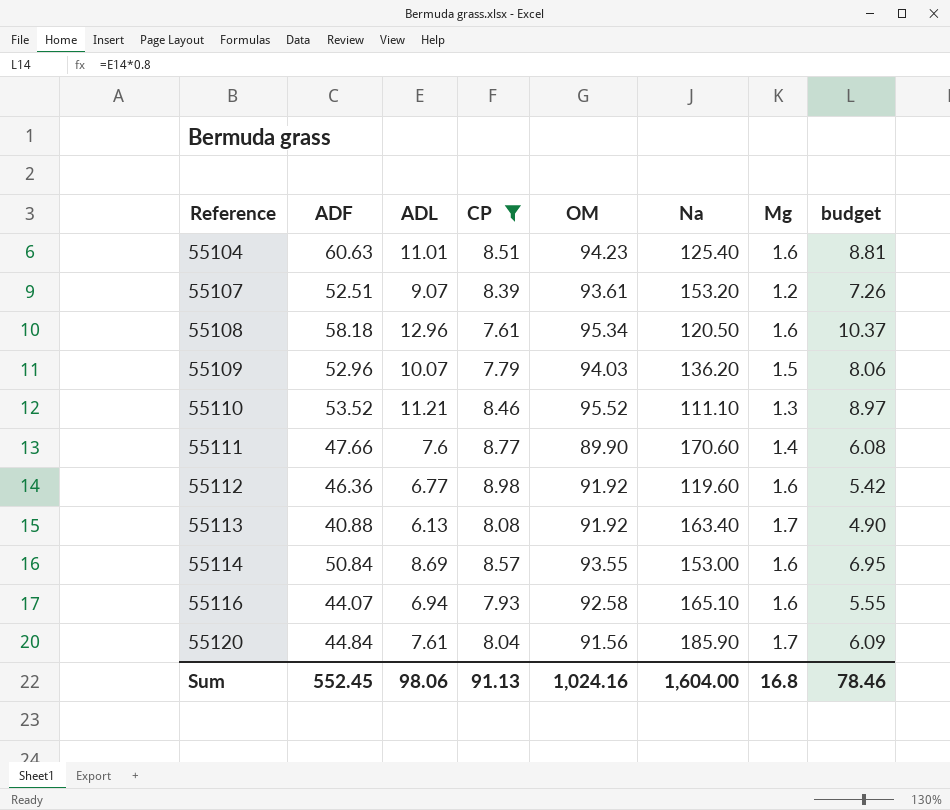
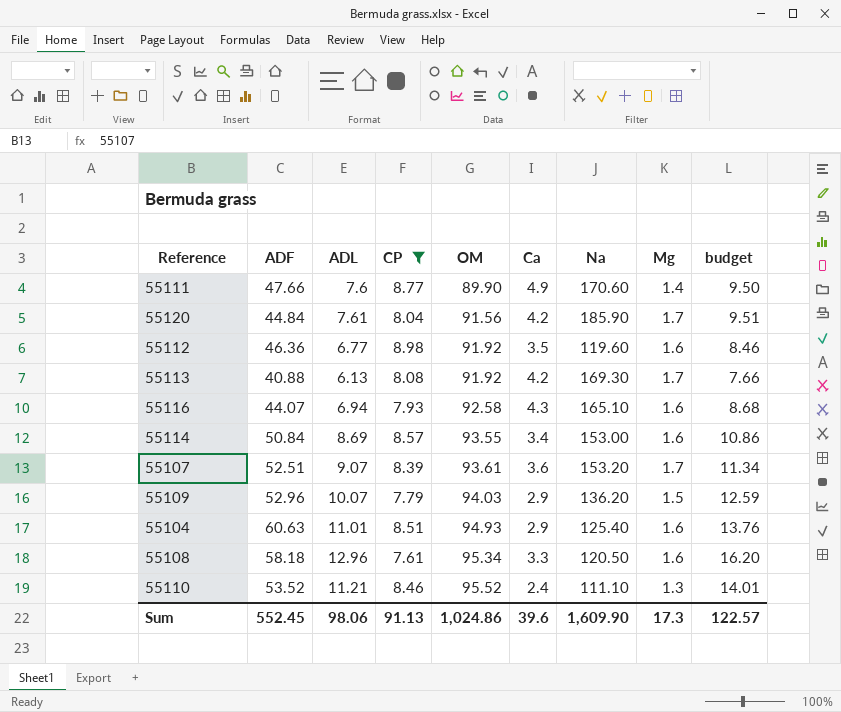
row order: Reference ascending -> OM ascending
column Ca | position: none -> 6
column budget | formula: [ADL] * 0.8 -> [ADL] * 1.25
55113 | Na: 163.40 -> 169.30
55107 | Mg: 1.2 -> 1.7
55104 | OM: 94.23 -> 94.93
Sum | OM: 1,024.16 -> 1,024.86
Sum | Na: 1,604.00 -> 1,609.90
Sum | Mg: 16.8 -> 17.3
Sum | budget: 78.46 -> 122.57

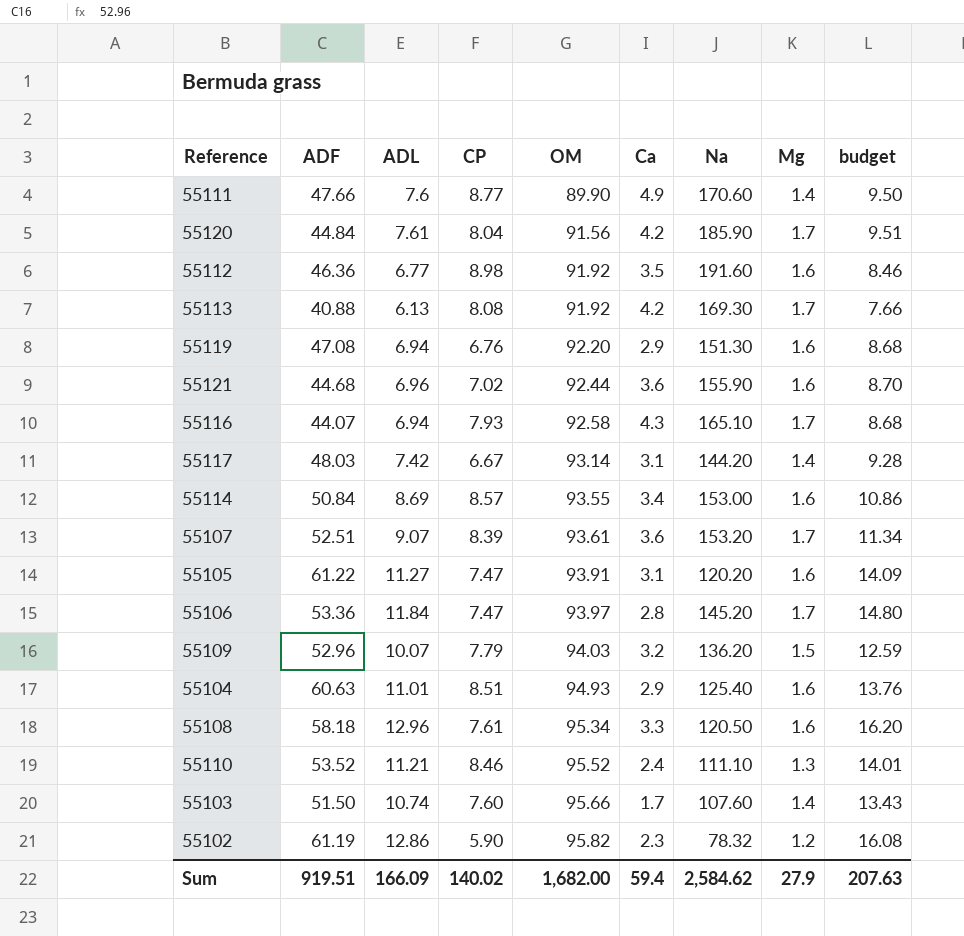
filter: CP >= 7.61 -> none
55112 | Na: 119.60 -> 191.60
55116 | Mg: 1.6 -> 1.7
55109 | Ca: 2.9 -> 3.2
Sum | ADF: 552.45 -> 919.51
Sum | ADL: 98.06 -> 166.09
Sum | CP: 91.13 -> 140.02
Sum | OM: 1,024.86 -> 1,682.00
Sum | Ca: 39.6 -> 59.4
Sum | Na: 1,609.90 -> 2,584.62
Sum | Mg: 17.3 -> 27.9
Sum | budget: 122.57 -> 207.63

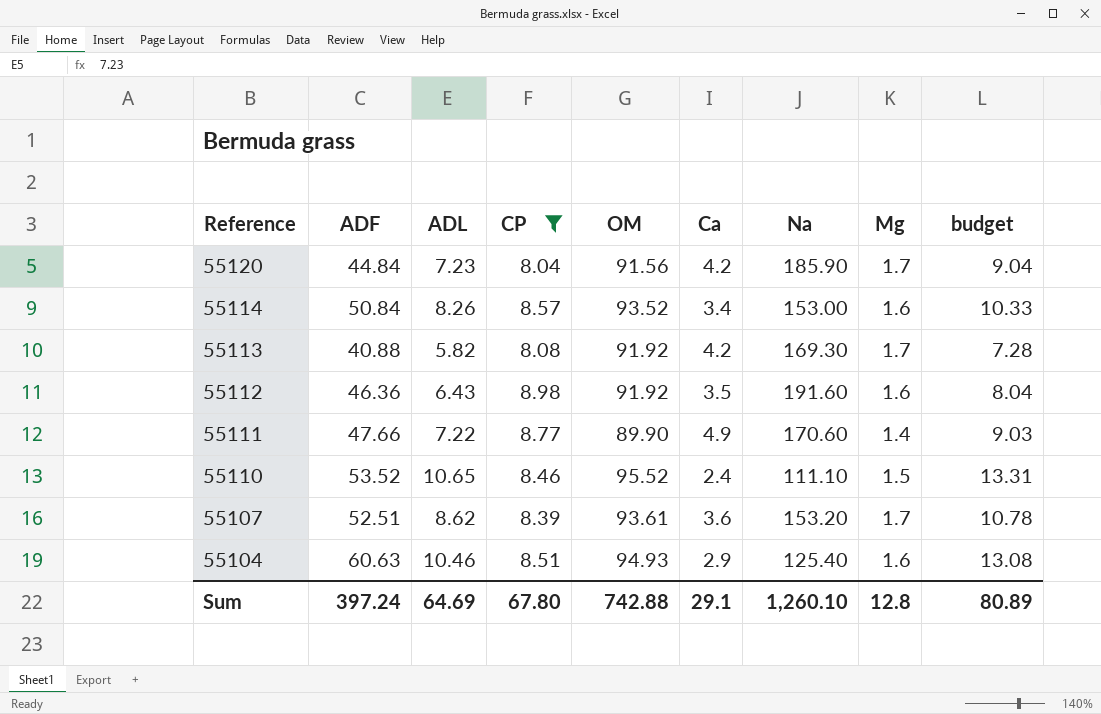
filter: none -> CP >= 8.04
row order: OM ascending -> Reference descending
55120 | ADL: 7.61 -> 7.23
55120 | budget: 9.51 -> 9.04
55114 | ADL: 8.69 -> 8.26
55114 | OM: 93.55 -> 93.52
55114 | budget: 10.86 -> 10.33
55113 | ADL: 6.13 -> 5.82
55113 | budget: 7.66 -> 7.28
55112 | ADL: 6.77 -> 6.43
55112 | budget: 8.46 -> 8.04
55111 | ADL: 7.6 -> 7.22
55111 | budget: 9.50 -> 9.03
55110 | ADL: 11.21 -> 10.65
55110 | Mg: 1.3 -> 1.5
55110 | budget: 14.01 -> 13.31
55107 | ADL: 9.07 -> 8.62
55107 | budget: 11.34 -> 10.78
55104 | ADL: 11.01 -> 10.46
55104 | budget: 13.76 -> 13.08
Sum | ADF: 919.51 -> 397.24
Sum | ADL: 166.09 -> 64.69
Sum | CP: 140.02 -> 67.80
Sum | OM: 1,682.00 -> 742.88
Sum | Ca: 59.4 -> 29.1
Sum | Na: 2,584.62 -> 1,260.10
Sum | Mg: 27.9 -> 12.8
Sum | budget: 207.63 -> 80.89

